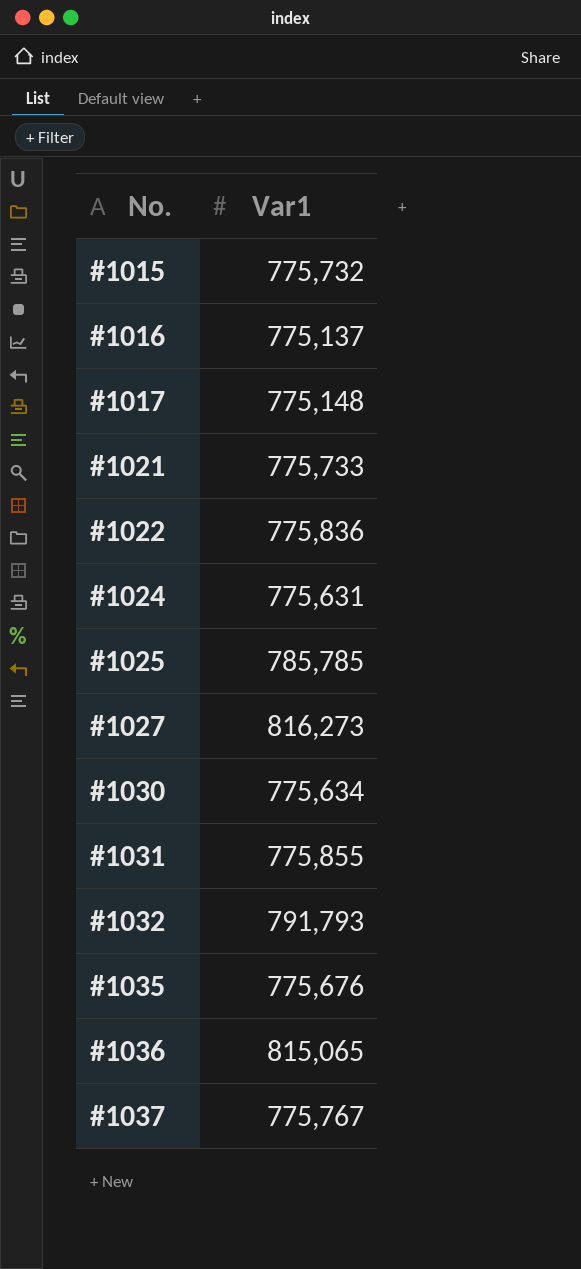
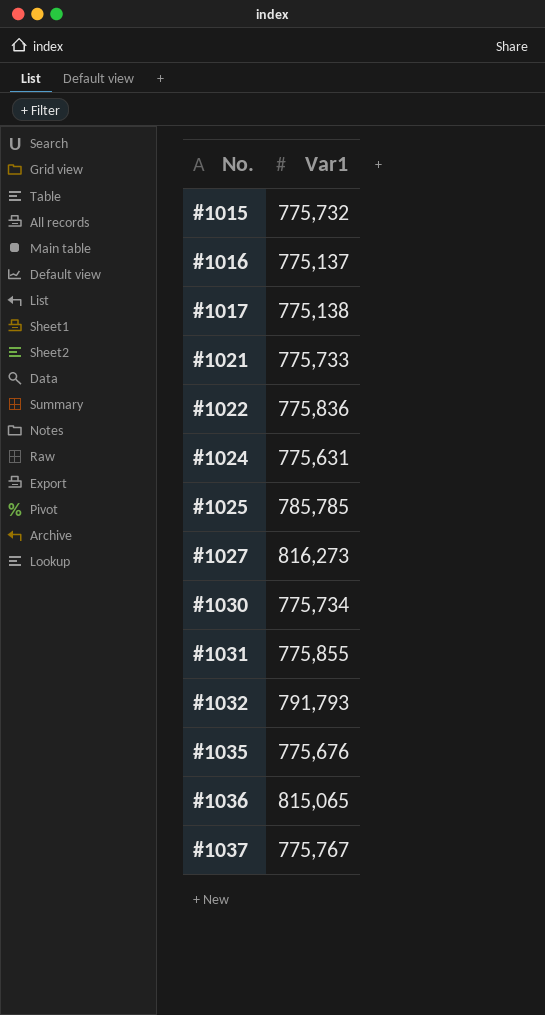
#1017 | Var1: 775,148 -> 775,138
#1030 | Var1: 775,634 -> 775,734

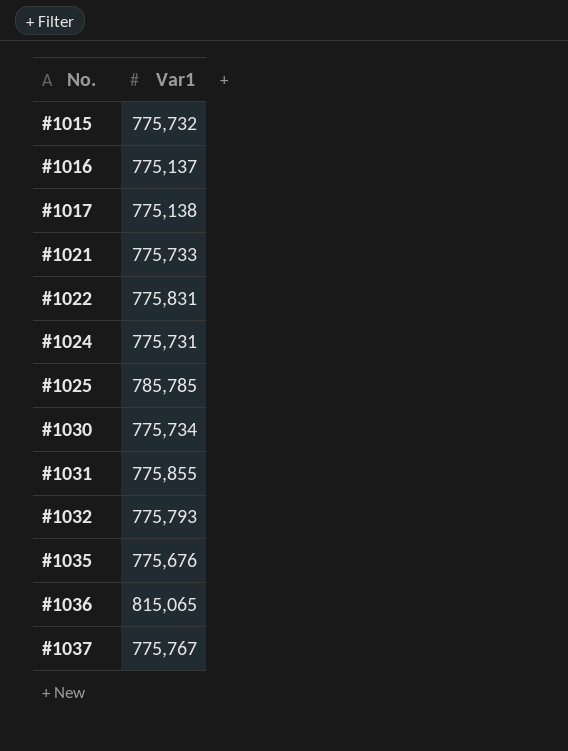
row #1027: 816,273 -> none
#1022 | Var1: 775,836 -> 775,831
#1024 | Var1: 775,631 -> 775,731
#1032 | Var1: 791,793 -> 775,793

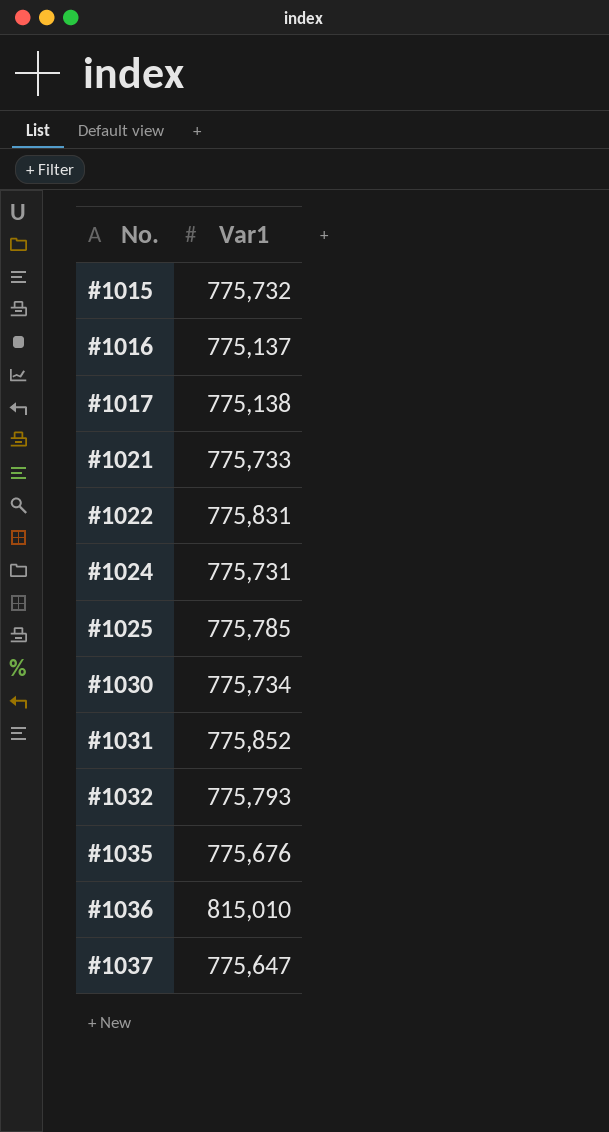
#1025 | Var1: 785,785 -> 775,785
#1031 | Var1: 775,855 -> 775,852
#1036 | Var1: 815,065 -> 815,010
#1037 | Var1: 775,767 -> 775,647

